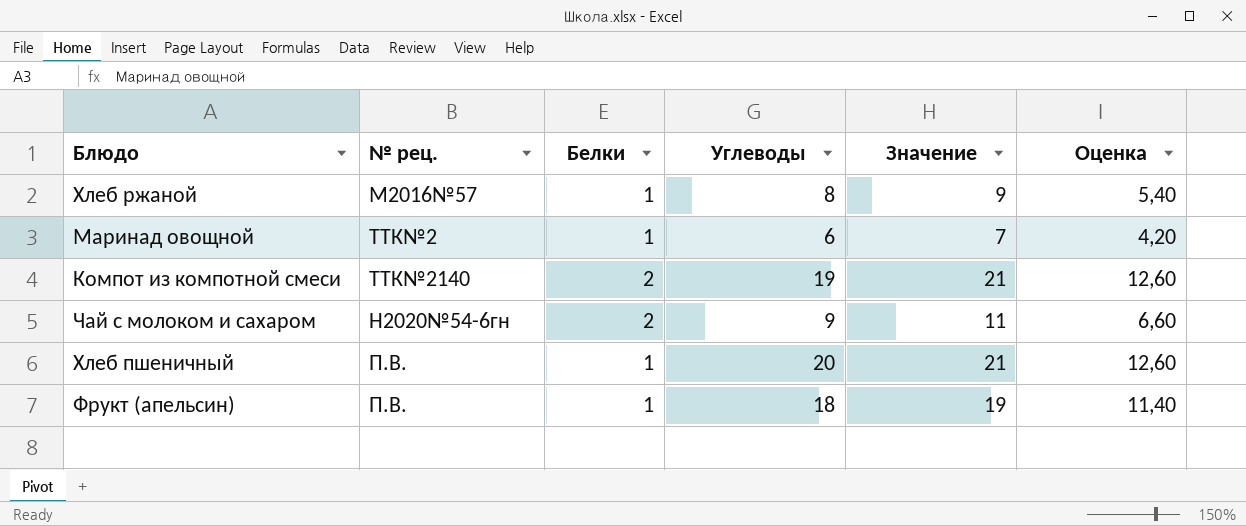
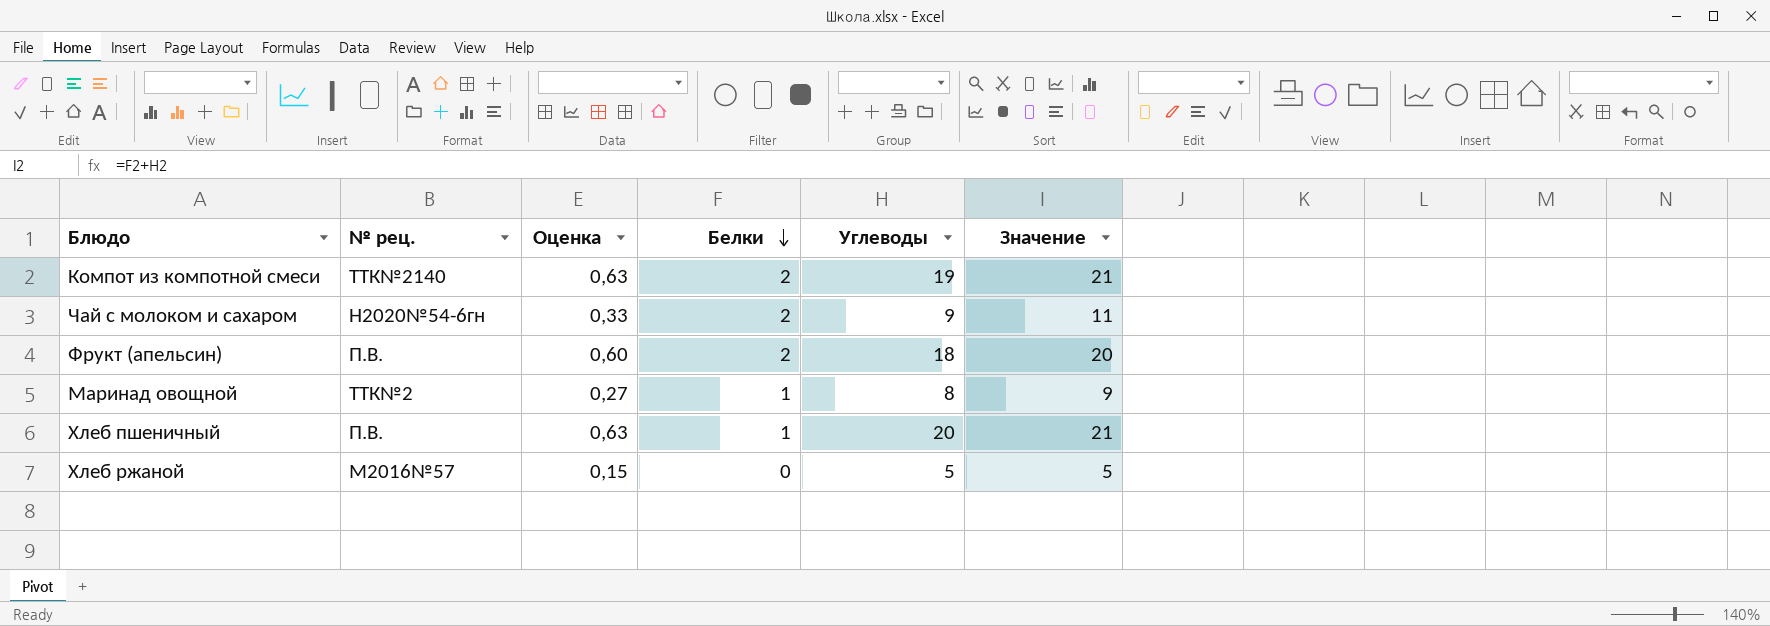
row order: none -> Белки descending
column Оценка | formula: [Значение] * 0,6 -> [Значение] * 0,03
column Оценка | position: 6 -> 3
Фрукт (апельсин) | Белки: 1 -> 2
Фрукт (апельсин) | Значение: 19 -> 20
Маринад овощной | Углеводы: 6 -> 8
Маринад овощной | Значение: 7 -> 9
Хлеб ржаной | Белки: 1 -> 0
Хлеб ржаной | Углеводы: 8 -> 5
Хлеб ржаной | Значение: 9 -> 5

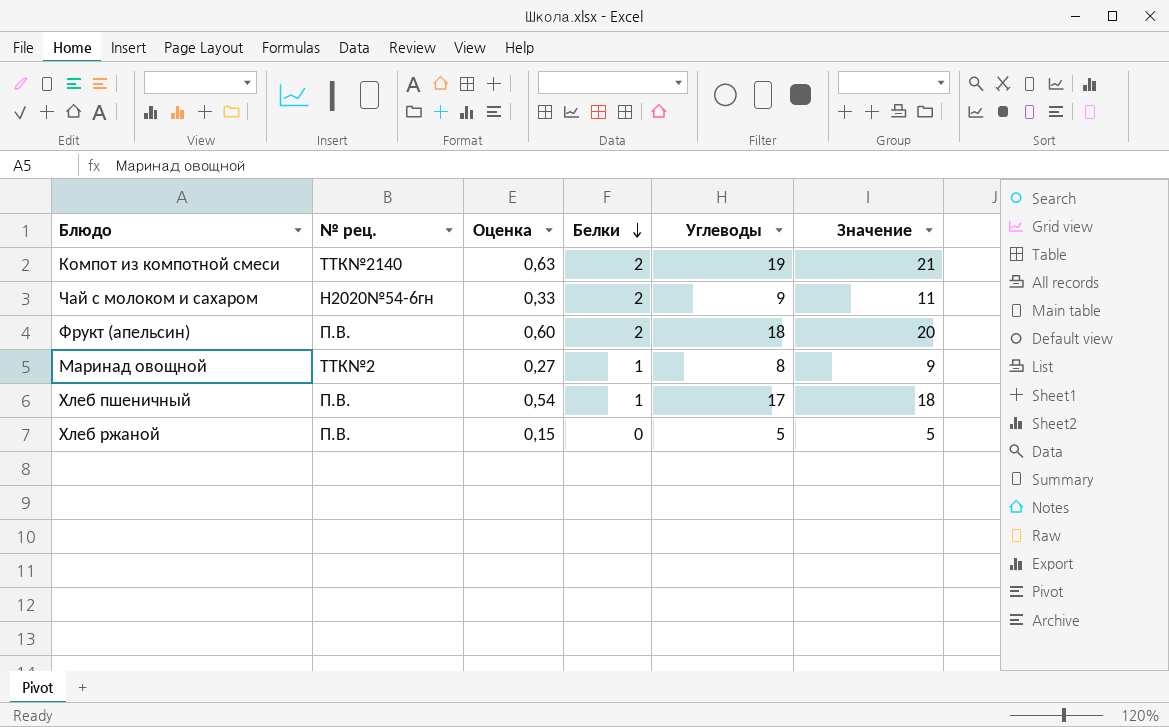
Хлеб пшеничный | Оценка: 0,63 -> 0,54
Хлеб пшеничный | Углеводы: 20 -> 17
Хлеб пшеничный | Значение: 21 -> 18
Хлеб ржаной | № рец.: М2016№57 -> П.В.

